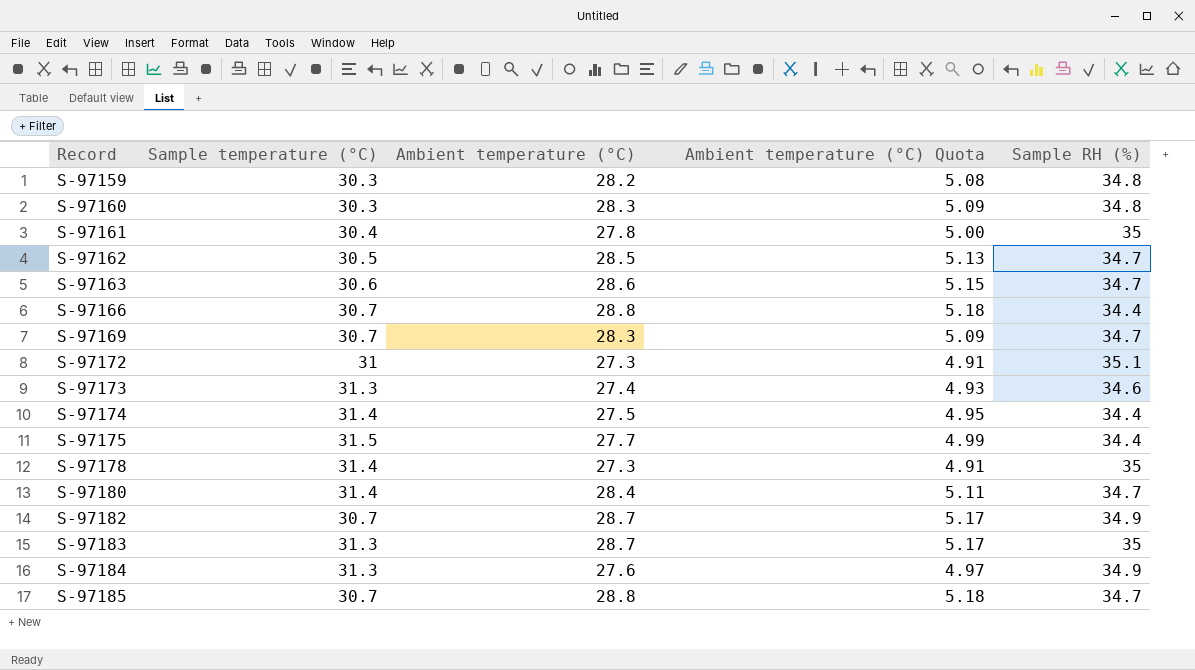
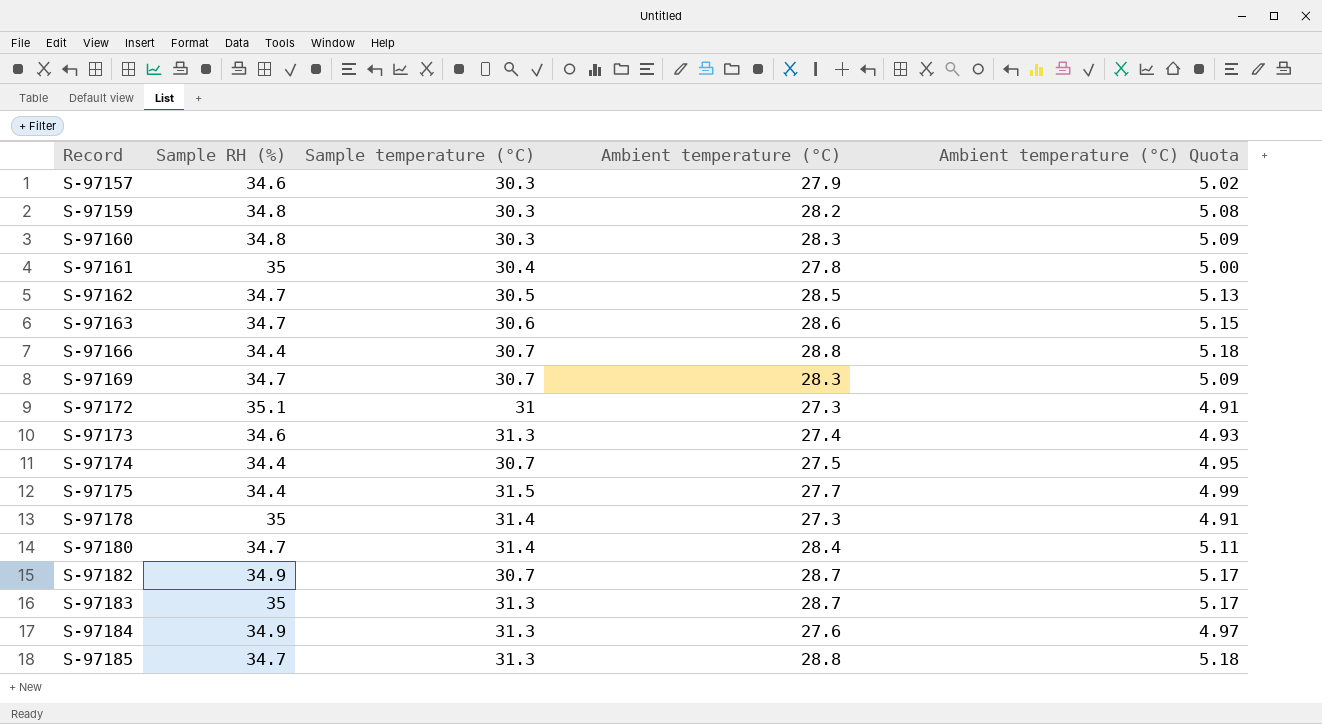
column Sample RH (%) | position: 5 -> 2
row S-97157: none -> 34.6 | 30.3 | 27.9 | 5.02
S-97174 | Sample temperature (°C): 31.4 -> 30.7
S-97185 | Sample temperature (°C): 30.7 -> 31.3

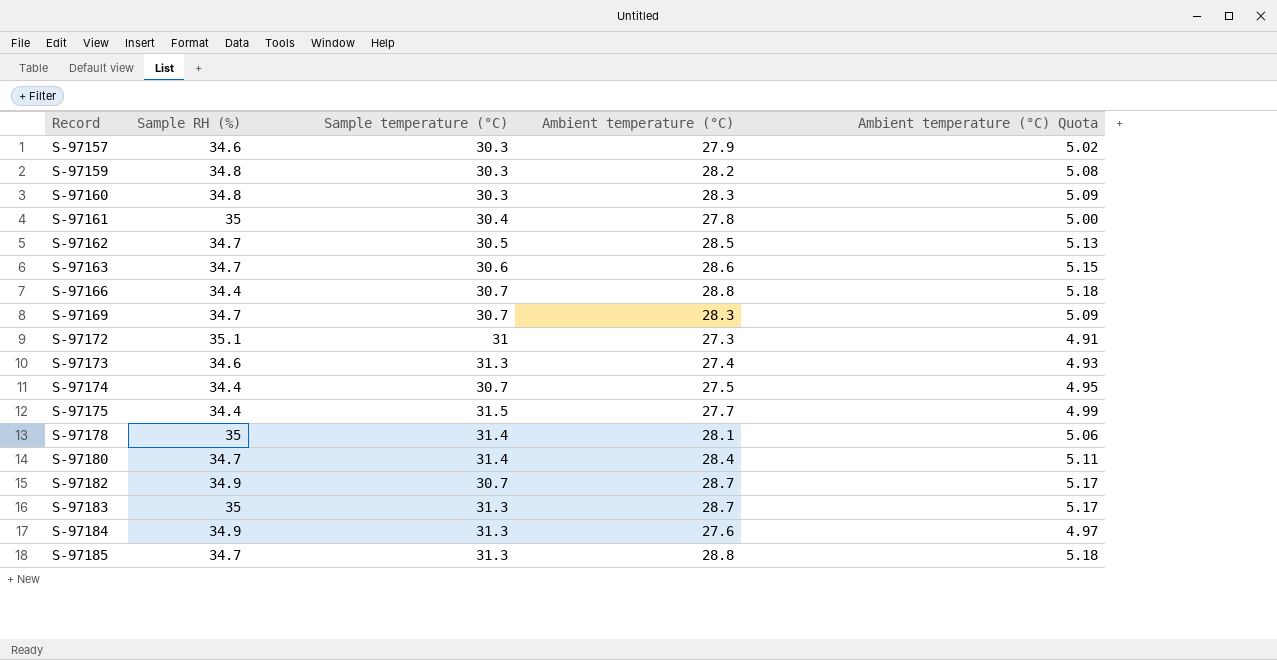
S-97178 | Ambient temperature (°C): 27.3 -> 28.1
S-97178 | Ambient temperature (°C) Quota: 4.91 -> 5.06

